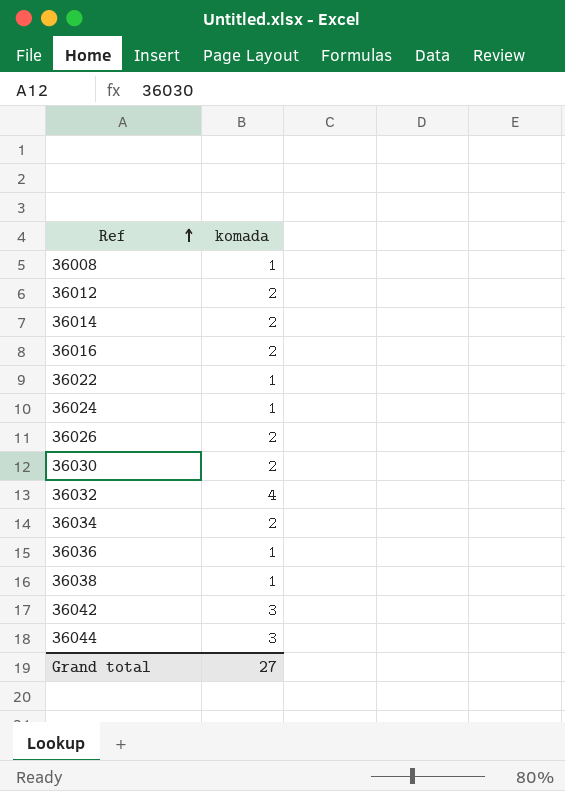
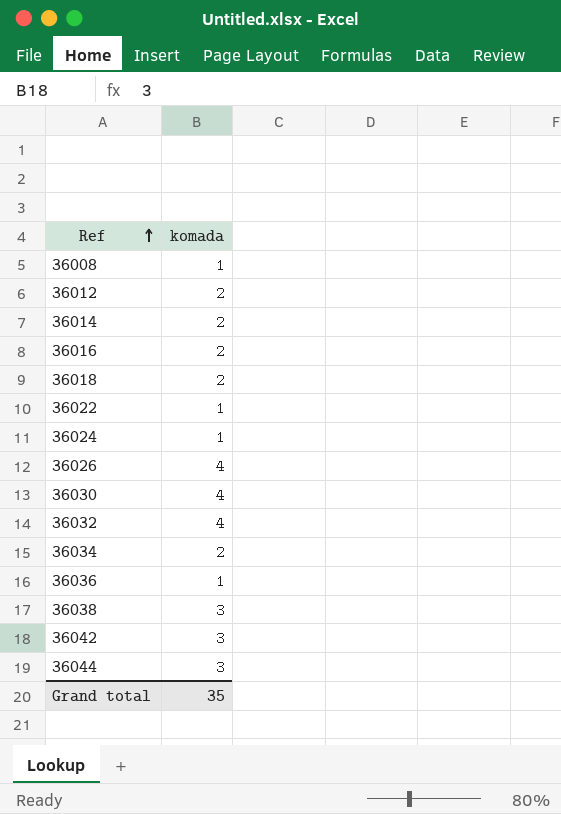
row 36018: none -> 2
36026 | komada: 2 -> 4
36030 | komada: 2 -> 4
36038 | komada: 1 -> 3
Grand total | komada: 27 -> 35

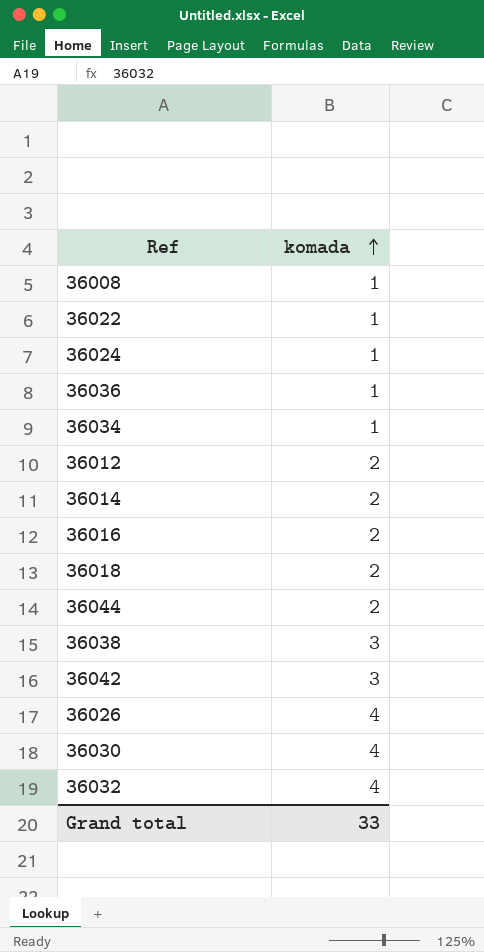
row order: Ref ascending -> komada ascending
36034 | komada: 2 -> 1
36044 | komada: 3 -> 2
Grand total | komada: 35 -> 33

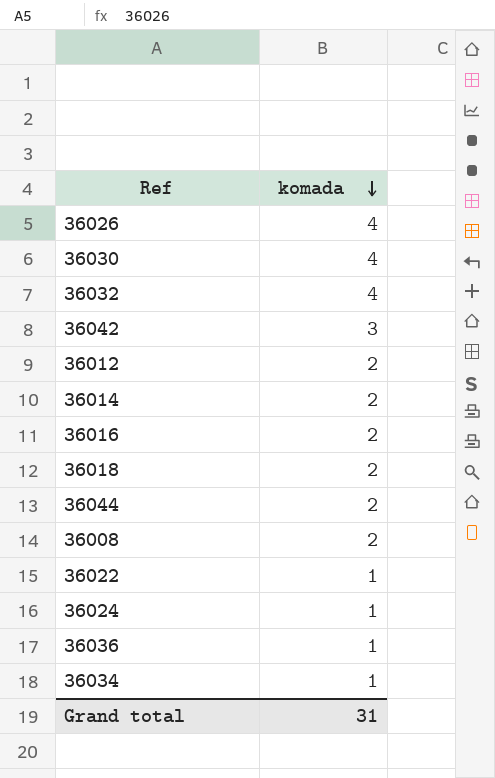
row order: komada ascending -> komada descending
row 36038: 3 -> none
36008 | komada: 1 -> 2
Grand total | komada: 33 -> 31

